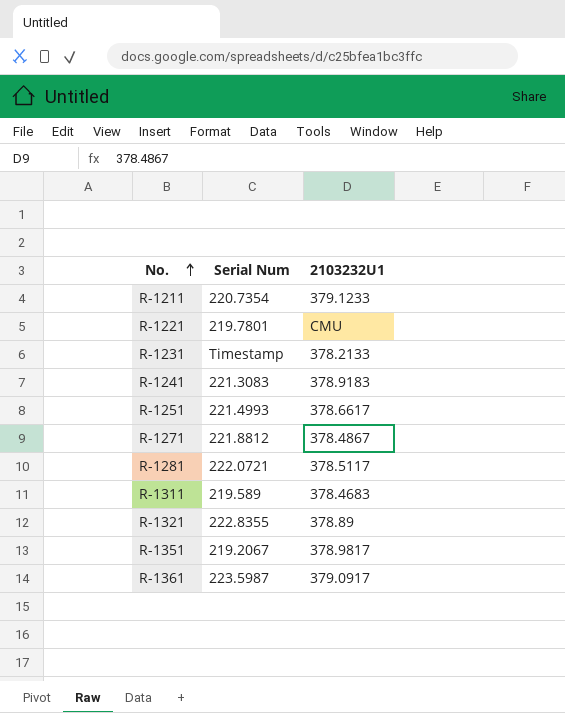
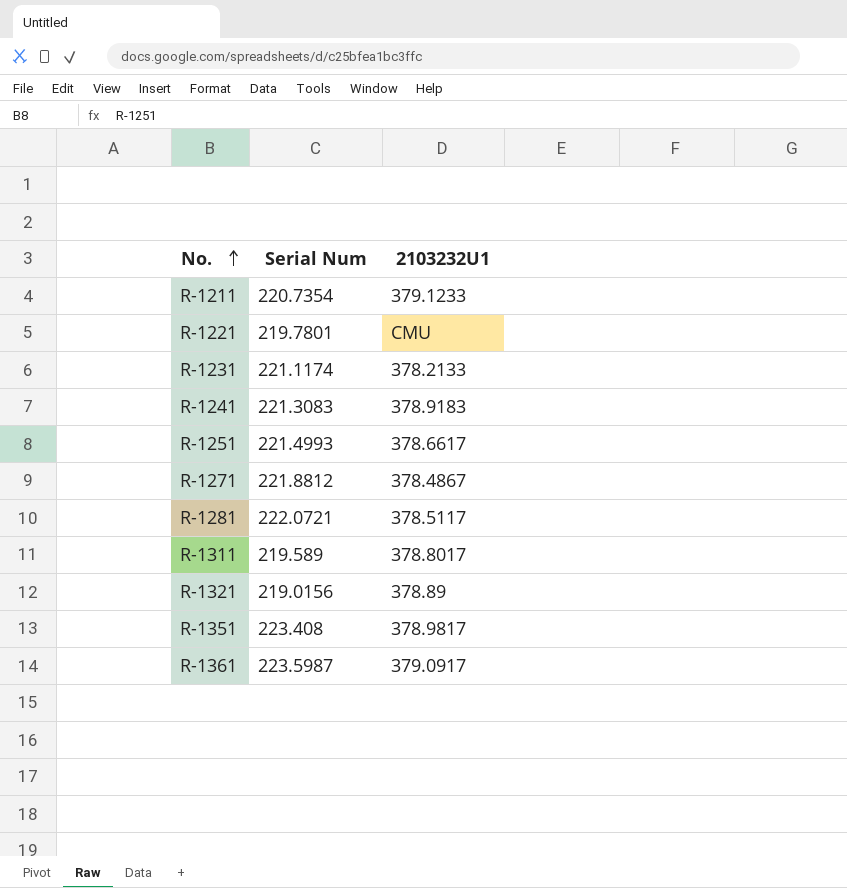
R-1231 | Serial Num: Timestamp -> 221.1174
R-1311 | 2103232U1: 378.4683 -> 378.8017
R-1321 | Serial Num: 222.8355 -> 219.0156
R-1351 | Serial Num: 219.2067 -> 223.408

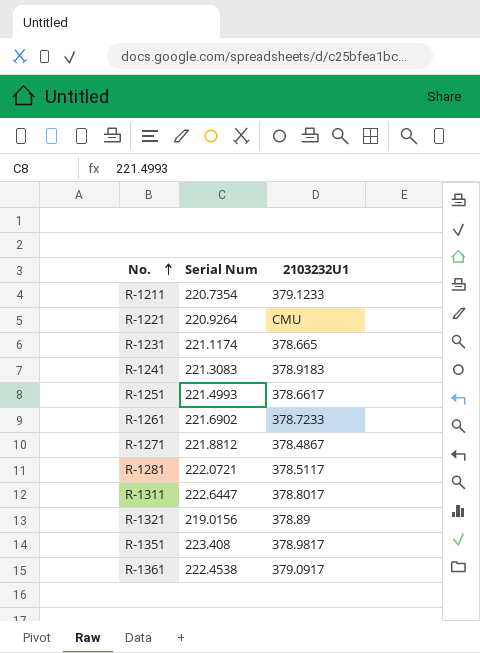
R-1221 | Serial Num: 219.7801 -> 220.9264
R-1231 | 2103232U1: 378.2133 -> 378.665
row R-1261: none -> 221.6902 | 378.7233
R-1311 | Serial Num: 219.589 -> 222.6447
R-1361 | Serial Num: 223.5987 -> 222.4538

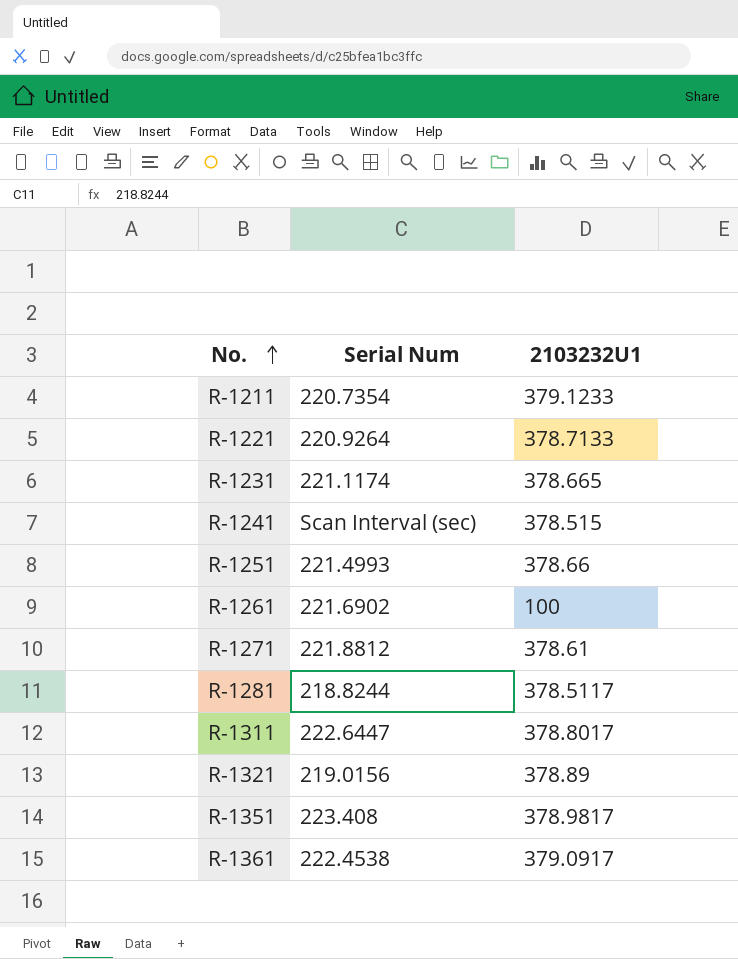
R-1221 | 2103232U1: CMU -> 378.7133
R-1241 | Serial Num: 221.3083 -> Scan Interval (sec)
R-1241 | 2103232U1: 378.9183 -> 378.515
R-1251 | 2103232U1: 378.6617 -> 378.66
R-1261 | 2103232U1: 378.7233 -> 100
R-1271 | 2103232U1: 378.4867 -> 378.61
R-1281 | Serial Num: 222.0721 -> 218.8244

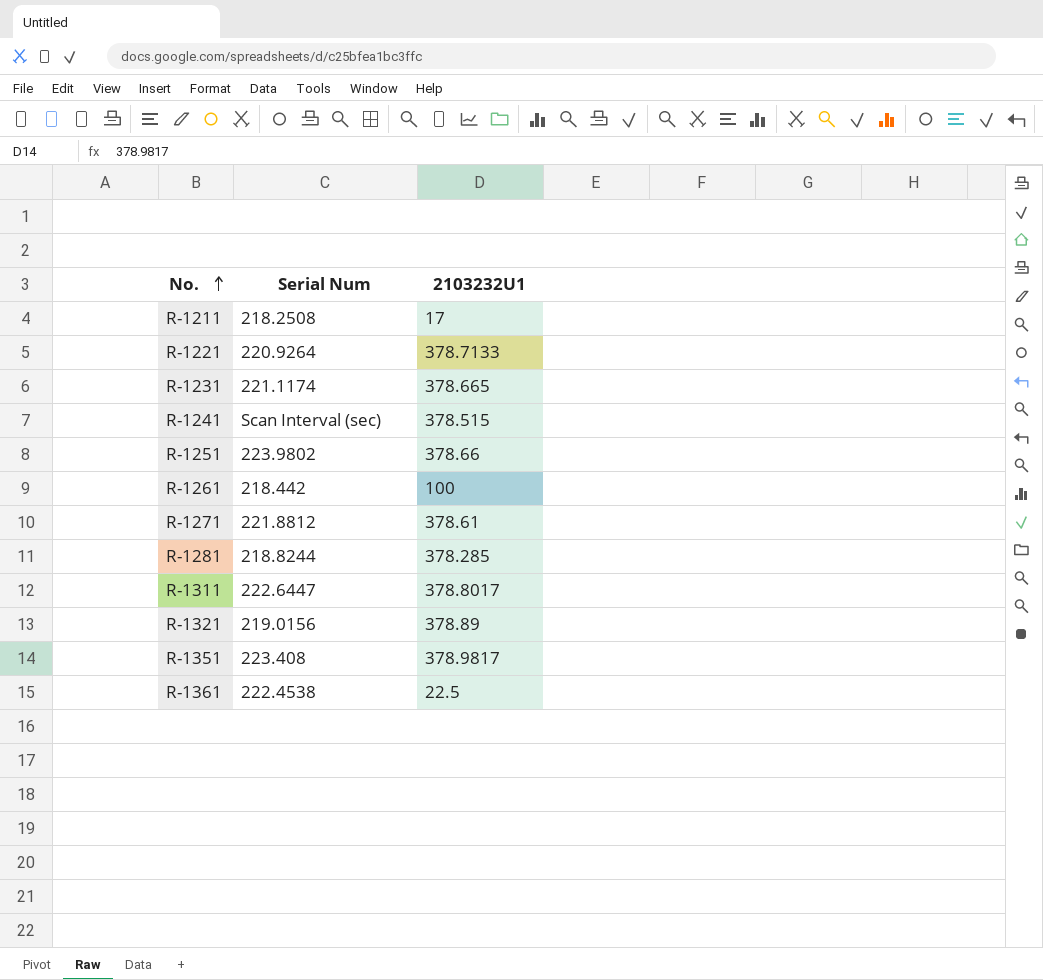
R-1211 | Serial Num: 220.7354 -> 218.2508
R-1211 | 2103232U1: 379.1233 -> 17
R-1251 | Serial Num: 221.4993 -> 223.9802
R-1261 | Serial Num: 221.6902 -> 218.442
R-1281 | 2103232U1: 378.5117 -> 378.285
R-1361 | 2103232U1: 379.0917 -> 22.5

